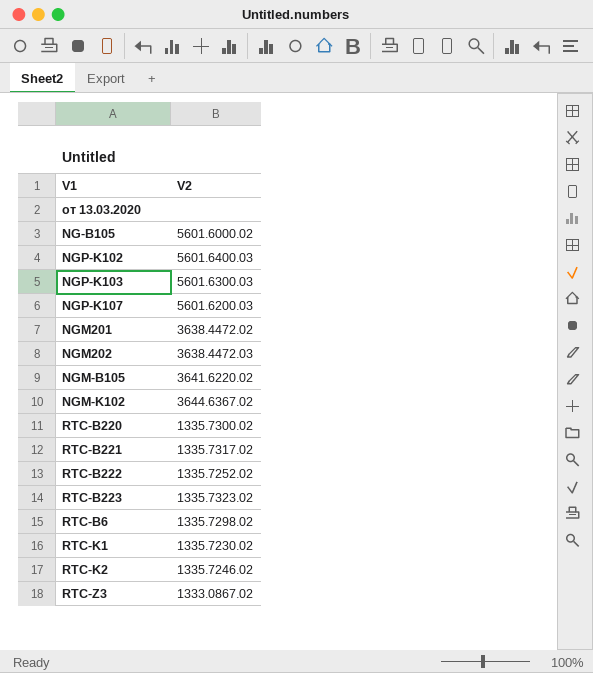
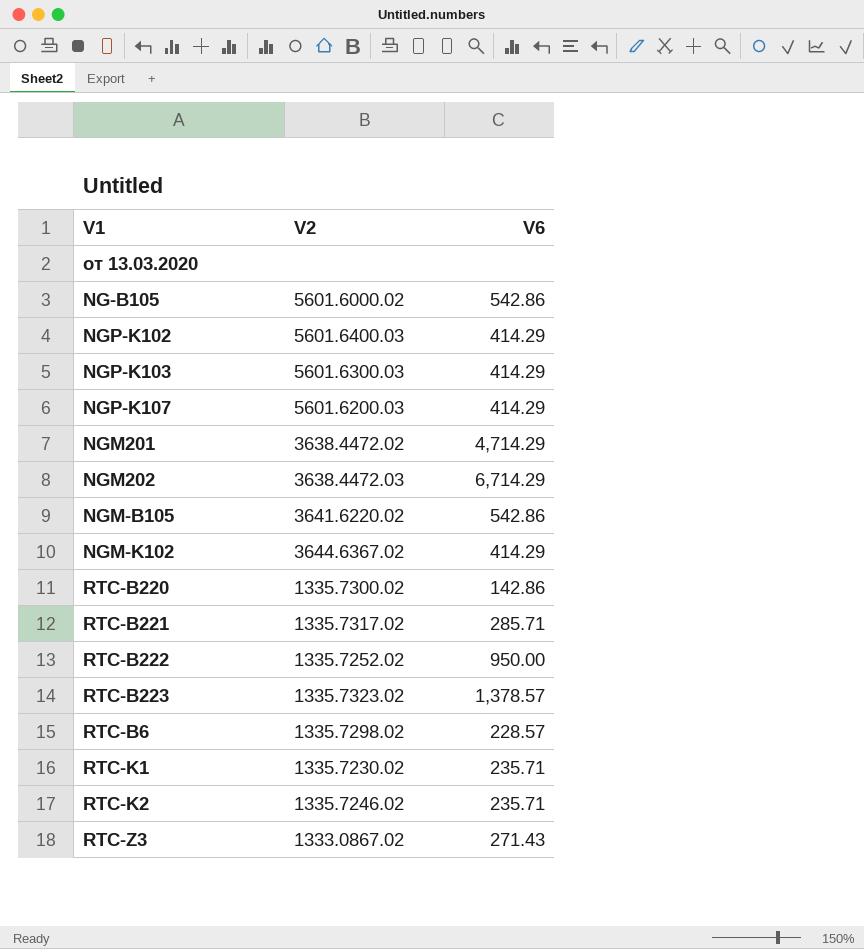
column V6 | position: none -> 3

